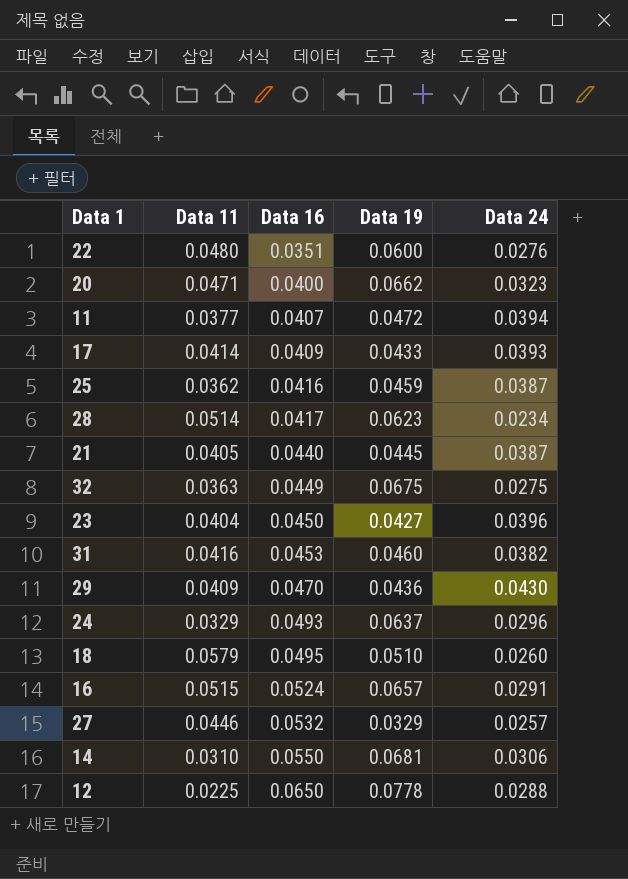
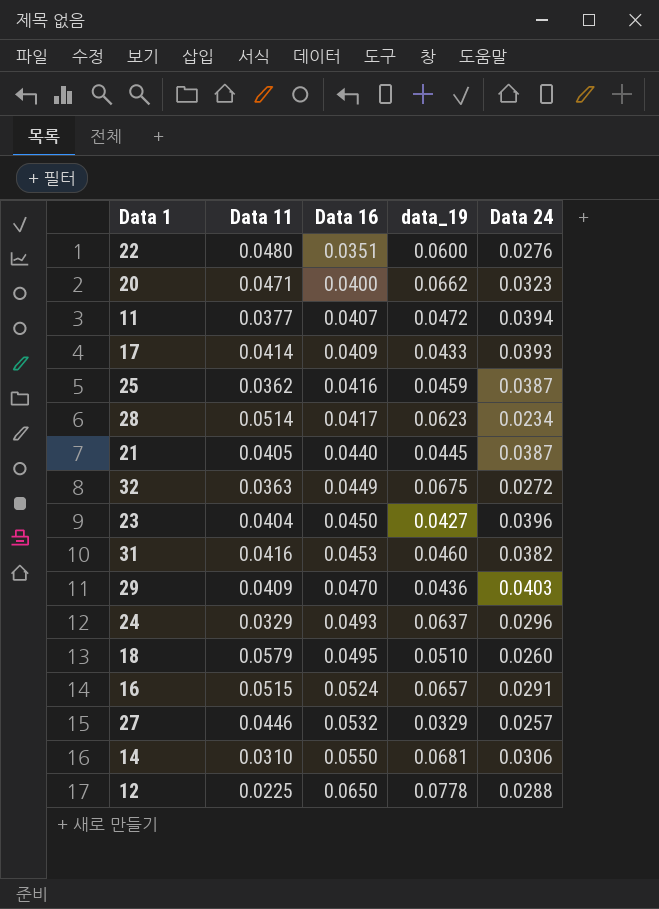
column name: Data 19 -> data_19
32 | Data 24: 0.0275 -> 0.0272
29 | Data 24: 0.0430 -> 0.0403

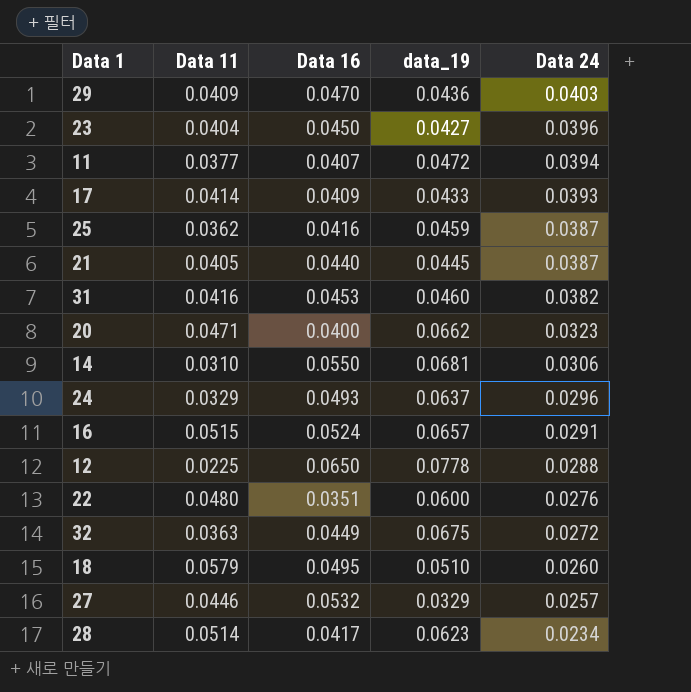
row order: Data 16 ascending -> Data 24 descending

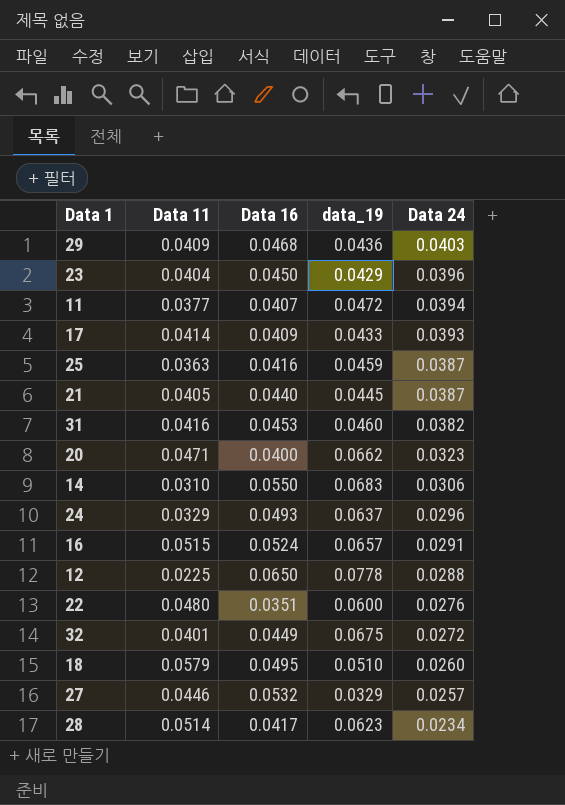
29 | Data 16: 0.0470 -> 0.0468
23 | data_19: 0.0427 -> 0.0429
25 | Data 11: 0.0362 -> 0.0363
14 | data_19: 0.0681 -> 0.0683
32 | Data 11: 0.0363 -> 0.0401

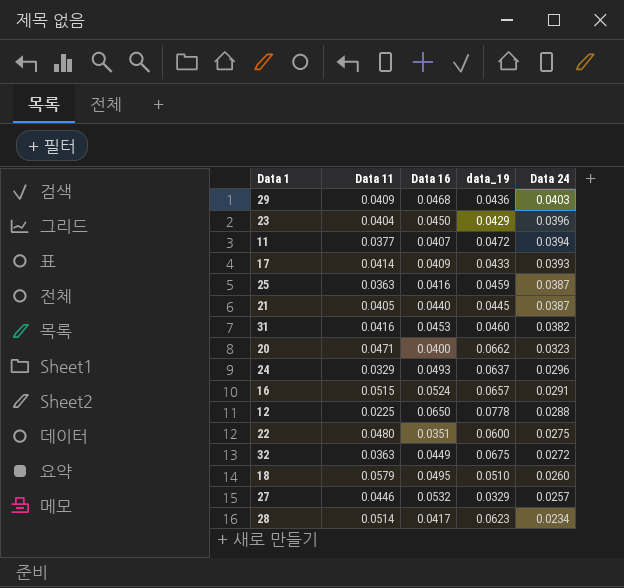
row 14: 0.0310 | 0.0550 | 0.0683 | 0.0306 -> none
22 | Data 24: 0.0276 -> 0.0275
32 | Data 11: 0.0401 -> 0.0363

